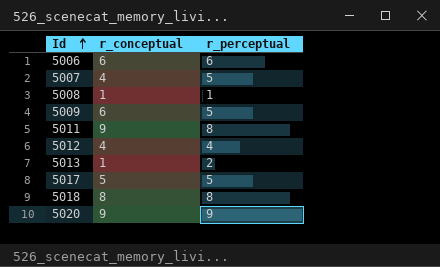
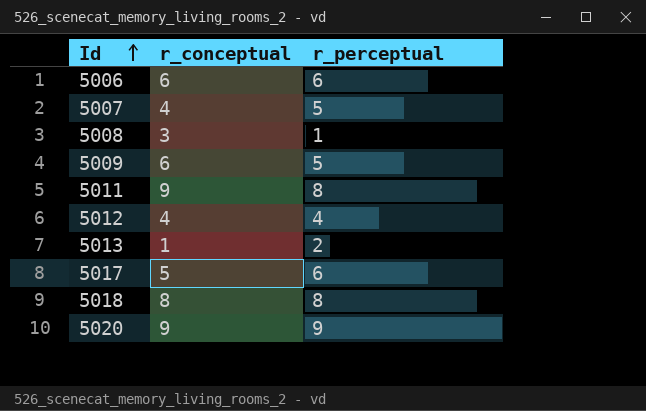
5008 | r_conceptual: 1 -> 3
5017 | r_perceptual: 5 -> 6

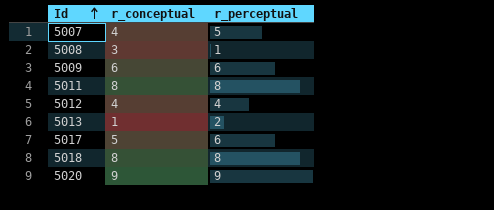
row 5006: 6 | 6 -> none
5009 | r_perceptual: 5 -> 6
5011 | r_conceptual: 9 -> 8

